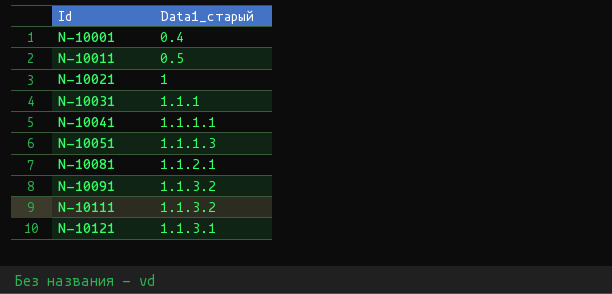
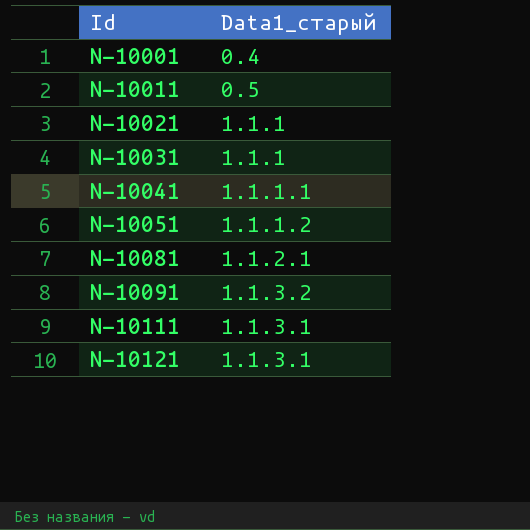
N-10021 | Data1_старый: 1 -> 1.1.1
N-10051 | Data1_старый: 1.1.1.3 -> 1.1.1.2
N-10111 | Data1_старый: 1.1.3.2 -> 1.1.3.1

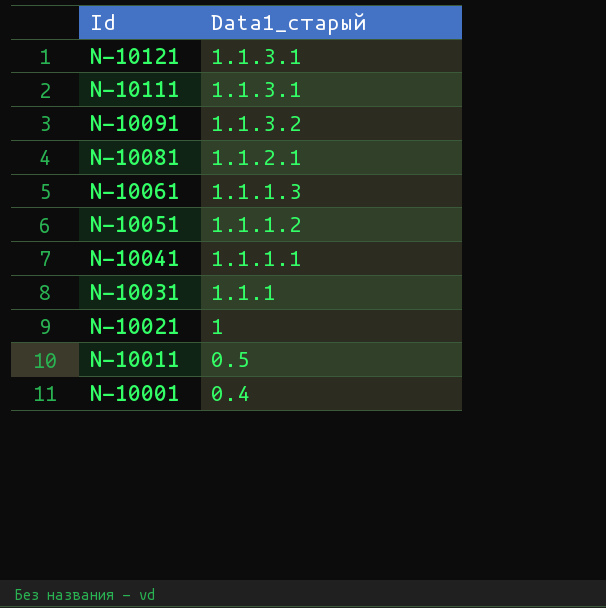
row order: Id ascending -> Id descending
row N-10061: none -> 1.1.1.3
N-10021 | Data1_старый: 1.1.1 -> 1

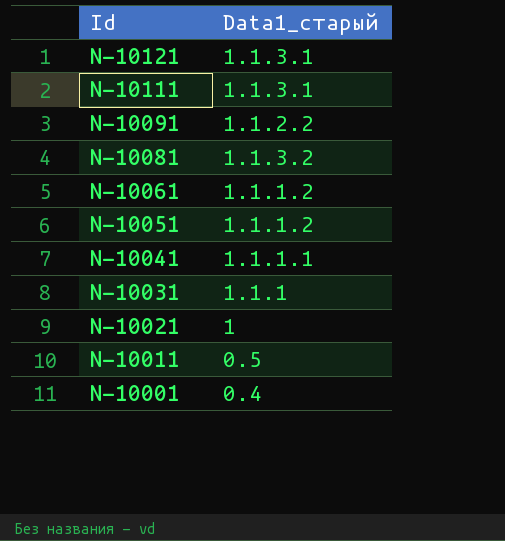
N-10091 | Data1_старый: 1.1.3.2 -> 1.1.2.2
N-10081 | Data1_старый: 1.1.2.1 -> 1.1.3.2
N-10061 | Data1_старый: 1.1.1.3 -> 1.1.1.2

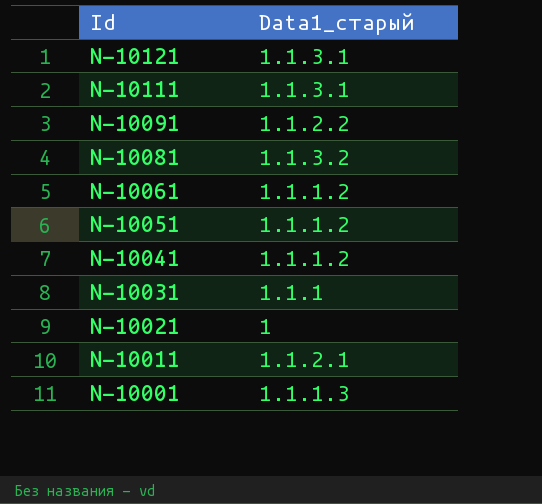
N-10041 | Data1_старый: 1.1.1.1 -> 1.1.1.2
N-10011 | Data1_старый: 0.5 -> 1.1.2.1
N-10001 | Data1_старый: 0.4 -> 1.1.1.3

